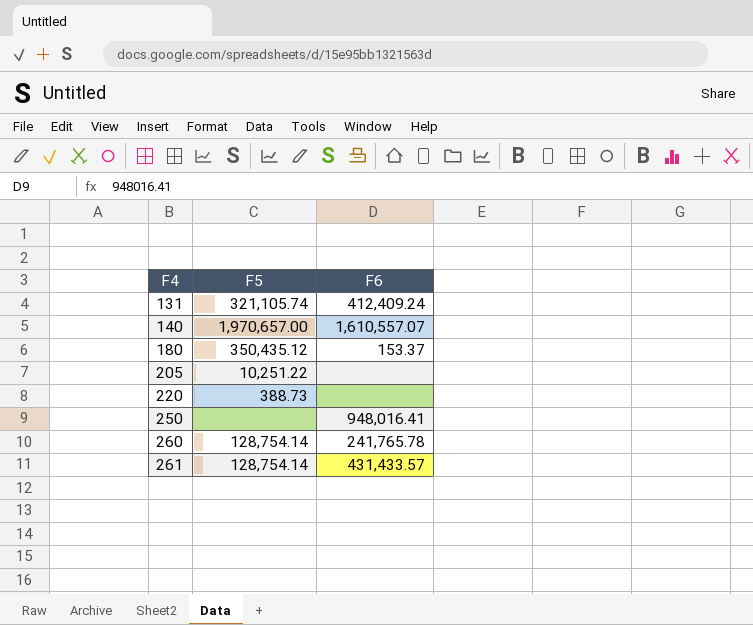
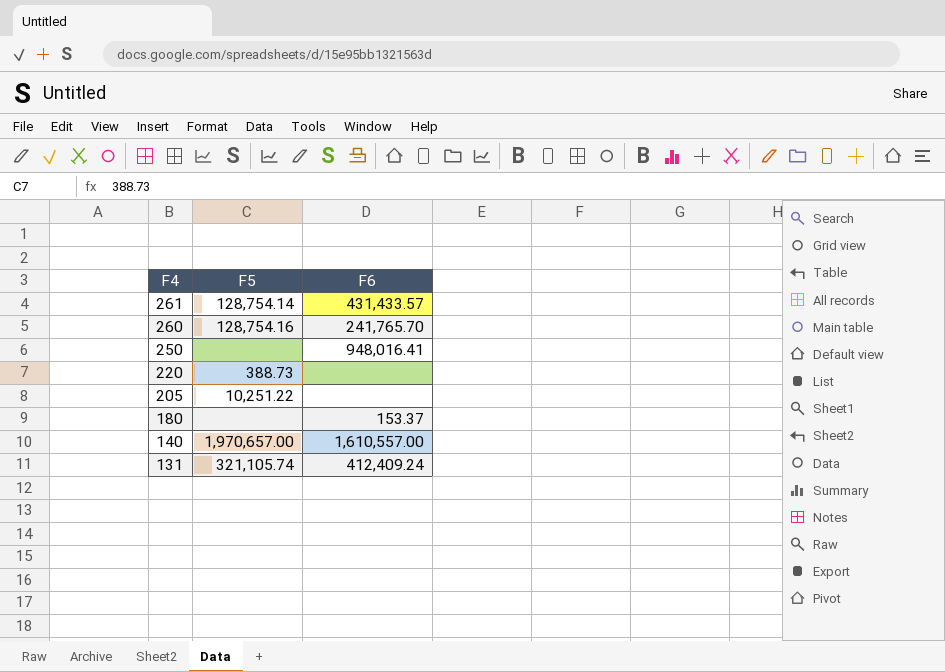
row order: F4 ascending -> F4 descending
260 | F5: 128,754.14 -> 128,754.16
260 | F6: 241,765.78 -> 241,765.70
180 | F5: 350,435.12 -> none
140 | F6: 1,610,557.07 -> 1,610,557.00

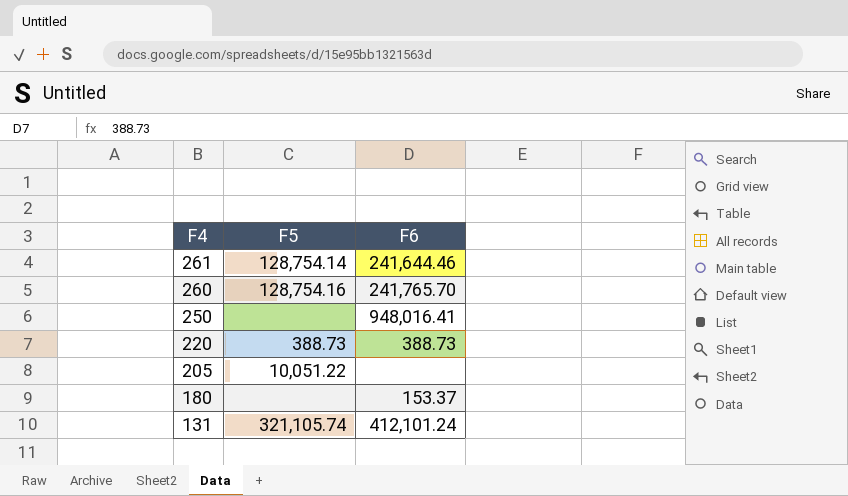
row 140: 1,970,657.00 | 1,610,557.00 -> none
261 | F6: 431,433.57 -> 241,644.46
220 | F6: none -> 388.73
205 | F5: 10,251.22 -> 10,051.22
131 | F6: 412,409.24 -> 412,101.24

